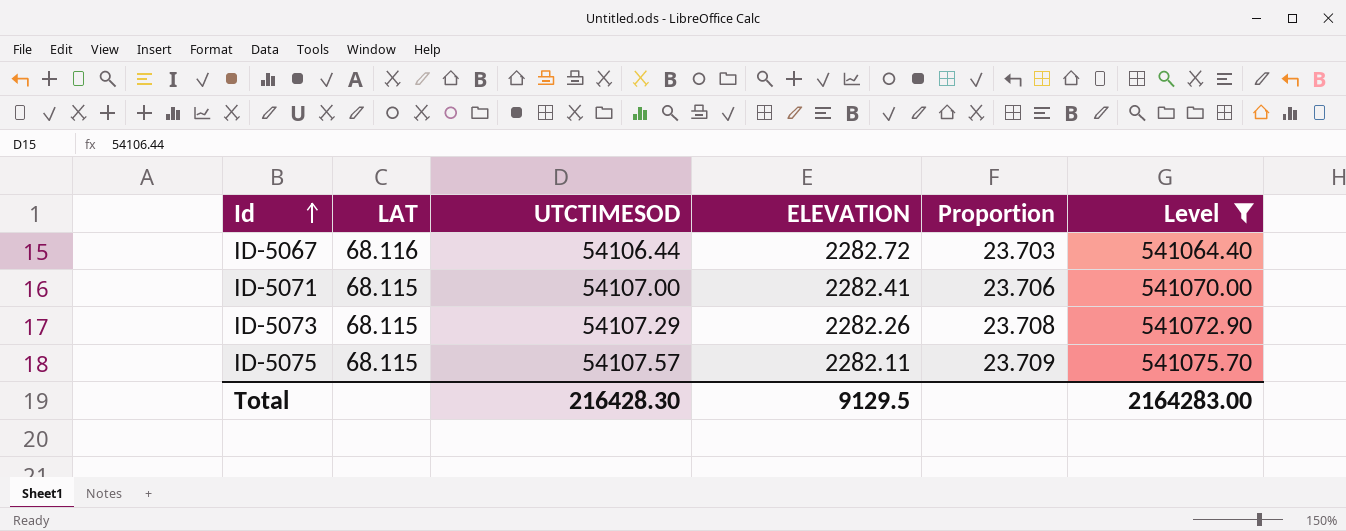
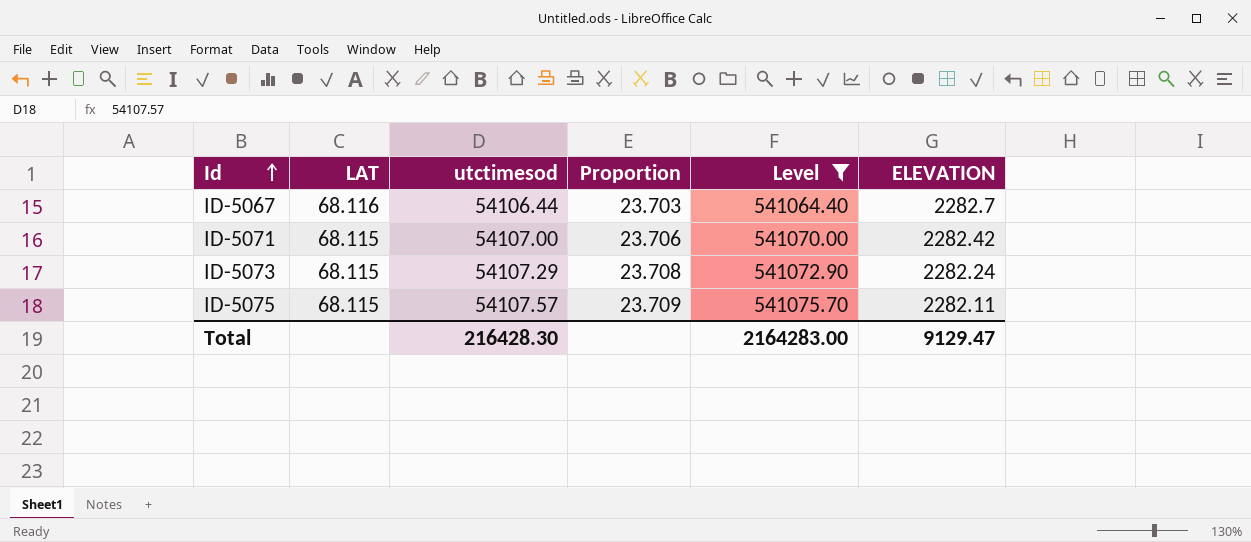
column name: UTCTIMESOD -> utctimesod
column ELEVATION | position: 4 -> 6
ID-5067 | ELEVATION: 2282.72 -> 2282.7
ID-5071 | ELEVATION: 2282.41 -> 2282.42
ID-5073 | ELEVATION: 2282.26 -> 2282.24
Total | ELEVATION: 9129.5 -> 9129.47

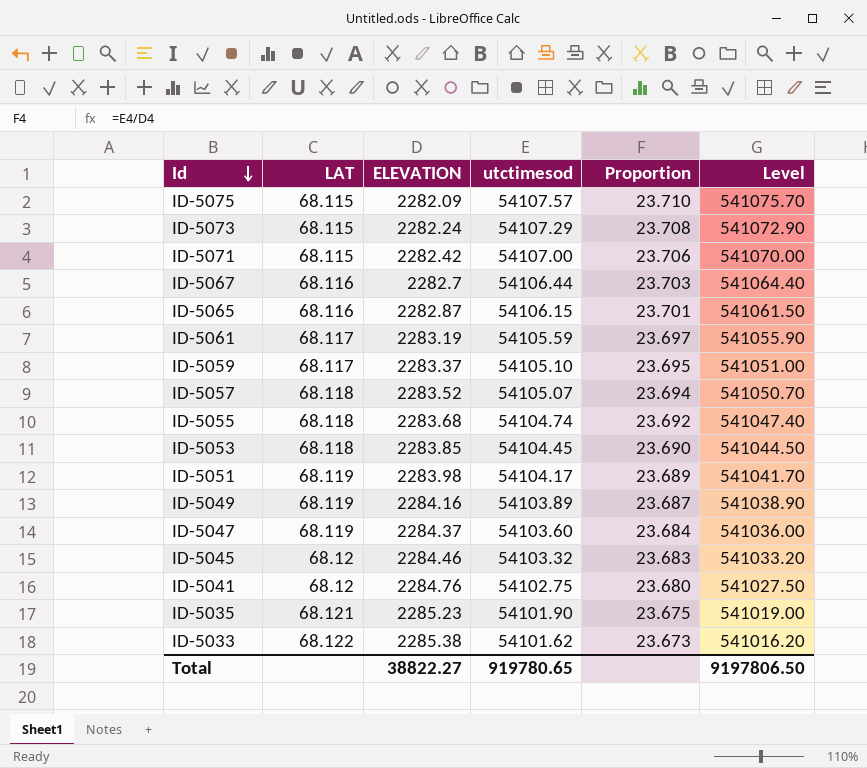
filter: Level >= 541064.40 -> none
row order: Id ascending -> Id descending
column ELEVATION | position: 6 -> 3
ID-5075 | ELEVATION: 2282.11 -> 2282.09
ID-5075 | Proportion: 23.709 -> 23.710
Total | ELEVATION: 9129.47 -> 38822.27
Total | utctimesod: 216428.30 -> 919780.65
Total | Level: 2164283.00 -> 9197806.50

